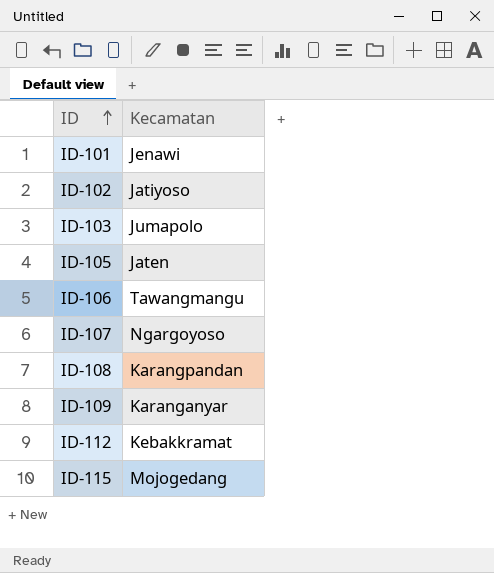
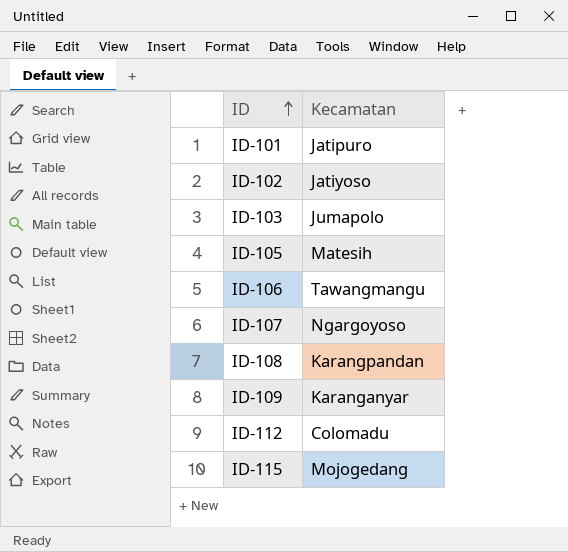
ID-101 | Kecamatan: Jenawi -> Jatipuro
ID-105 | Kecamatan: Jaten -> Matesih
ID-112 | Kecamatan: Kebakkramat -> Colomadu

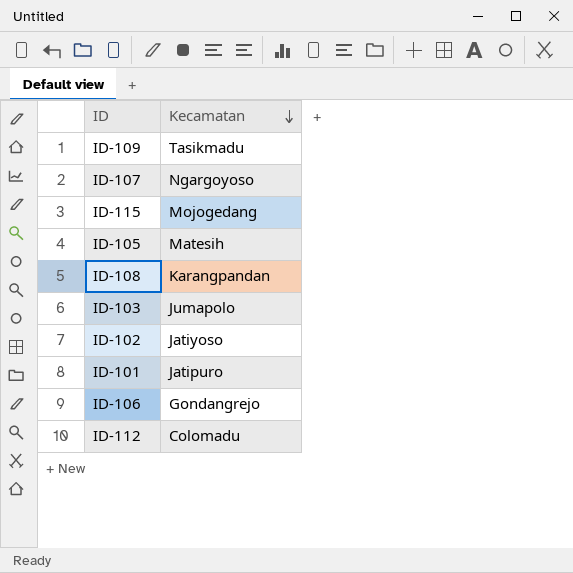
row order: ID ascending -> Kecamatan descending
ID-109 | Kecamatan: Karanganyar -> Tasikmadu
ID-106 | Kecamatan: Tawangmangu -> Gondangrejo

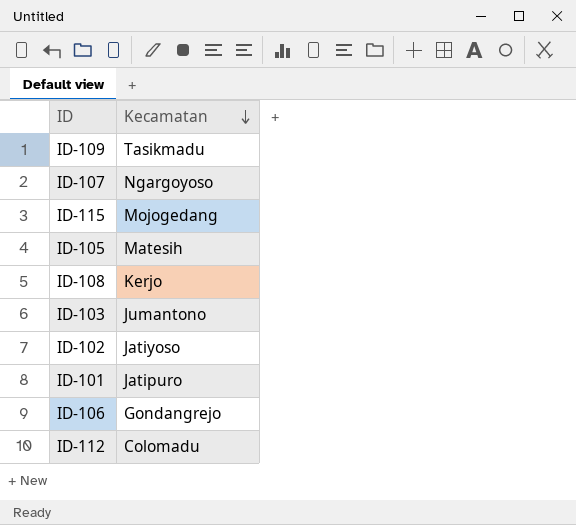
ID-108 | Kecamatan: Karangpandan -> Kerjo
ID-103 | Kecamatan: Jumapolo -> Jumantono

